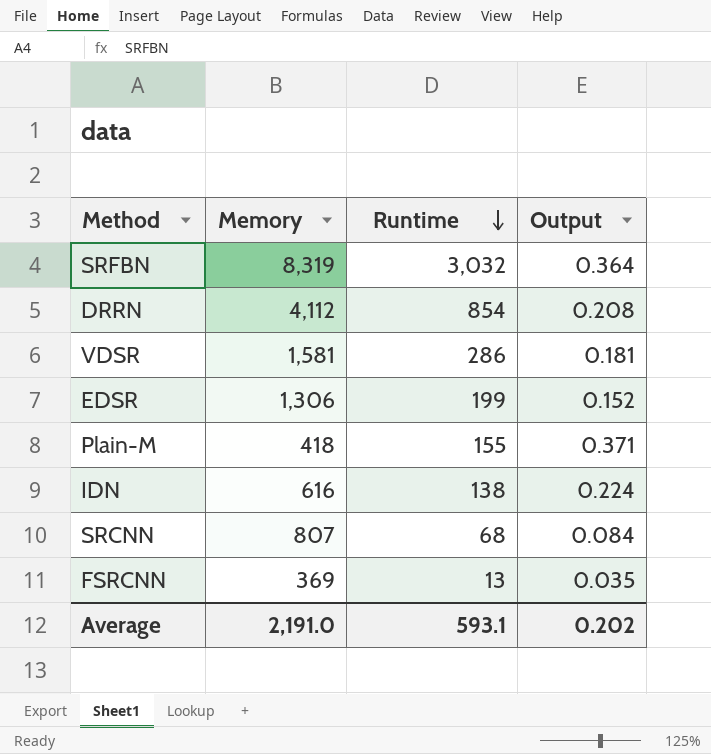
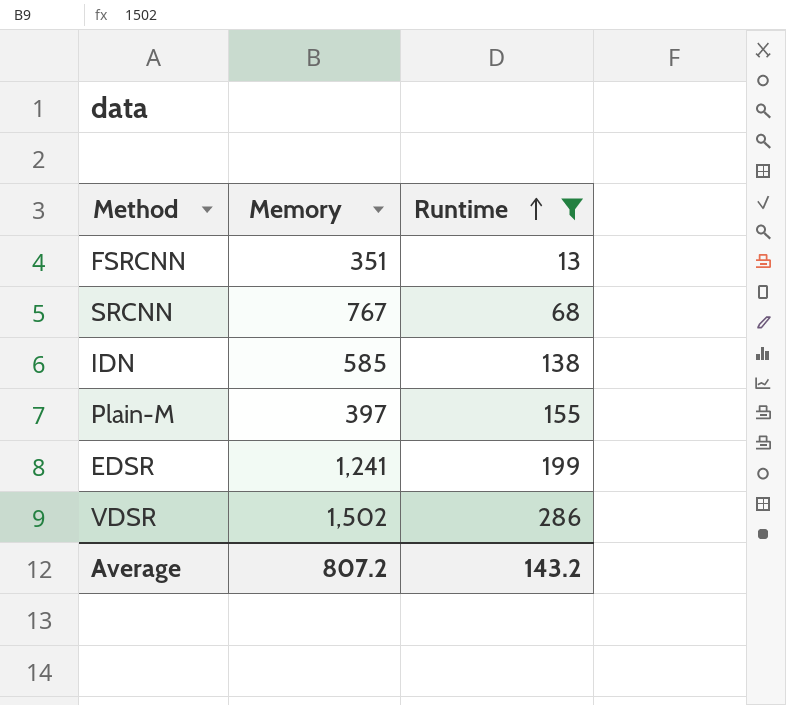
filter: none -> Runtime <= 286
row order: Runtime descending -> Runtime ascending
column Output | formula: [Runtime] / [Memory] -> none
FSRCNN | Memory: 369 -> 351
SRCNN | Memory: 807 -> 767
IDN | Memory: 616 -> 585
Plain-M | Memory: 418 -> 397
EDSR | Memory: 1,306 -> 1,241
VDSR | Memory: 1,581 -> 1,502
Average | Memory: 2,191.0 -> 807.2
Average | Runtime: 593.1 -> 143.2

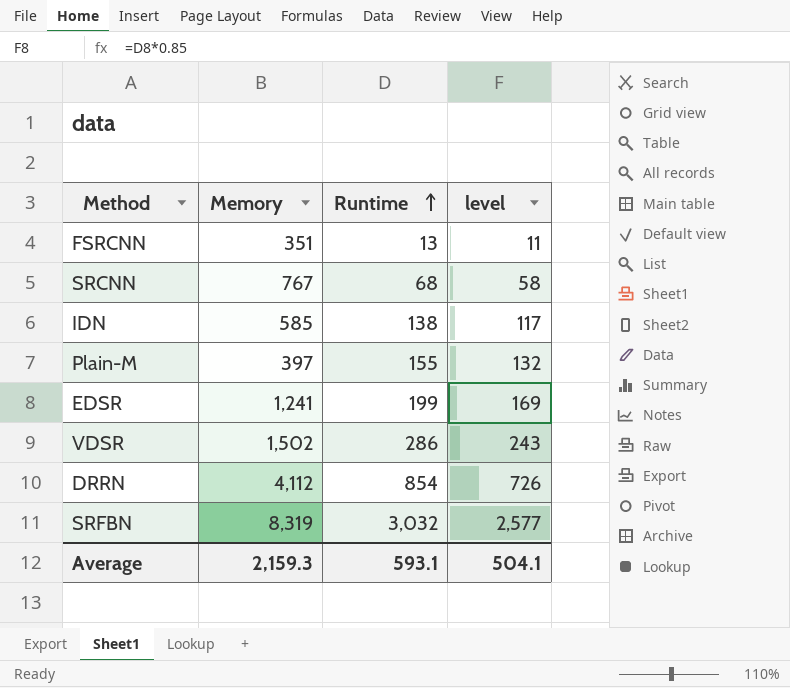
filter: Runtime <= 286 -> none
column level | formula: none -> [Runtime] * 0.85
Average | Memory: 807.2 -> 2,159.3
Average | Runtime: 143.2 -> 593.1

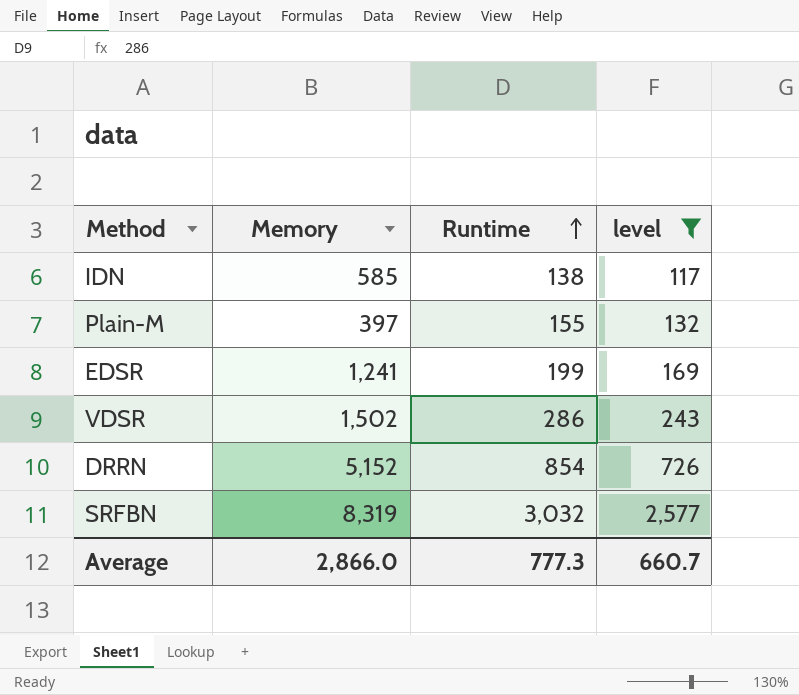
filter: none -> level >= 117
DRRN | Memory: 4,112 -> 5,152
Average | Memory: 2,159.3 -> 2,866.0
Average | Runtime: 593.1 -> 777.3
Average | level: 504.1 -> 660.7

